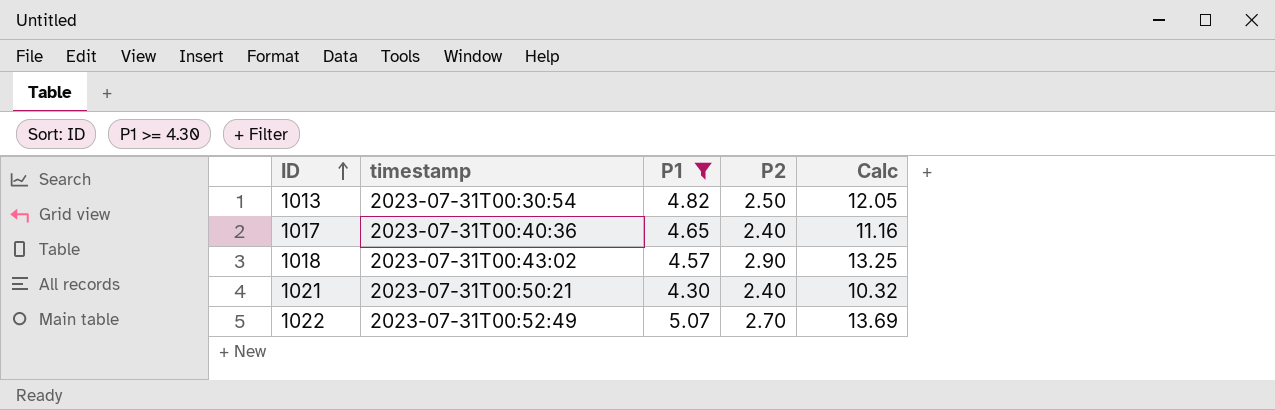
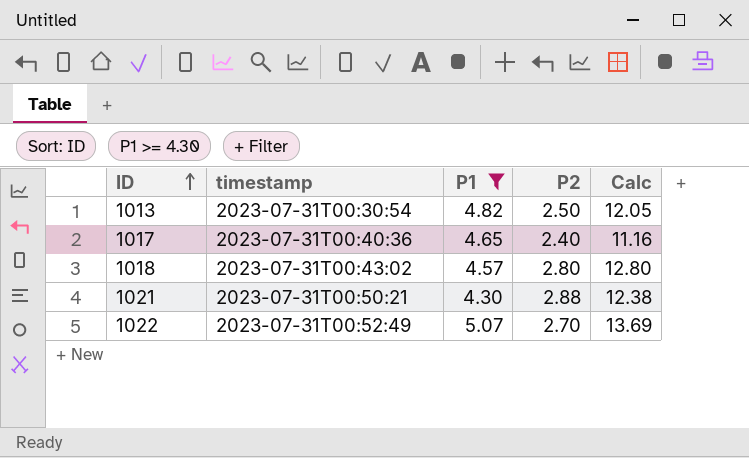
1018 | P2: 2.90 -> 2.80
1018 | Calc: 13.25 -> 12.80
1021 | P2: 2.40 -> 2.88
1021 | Calc: 10.32 -> 12.38

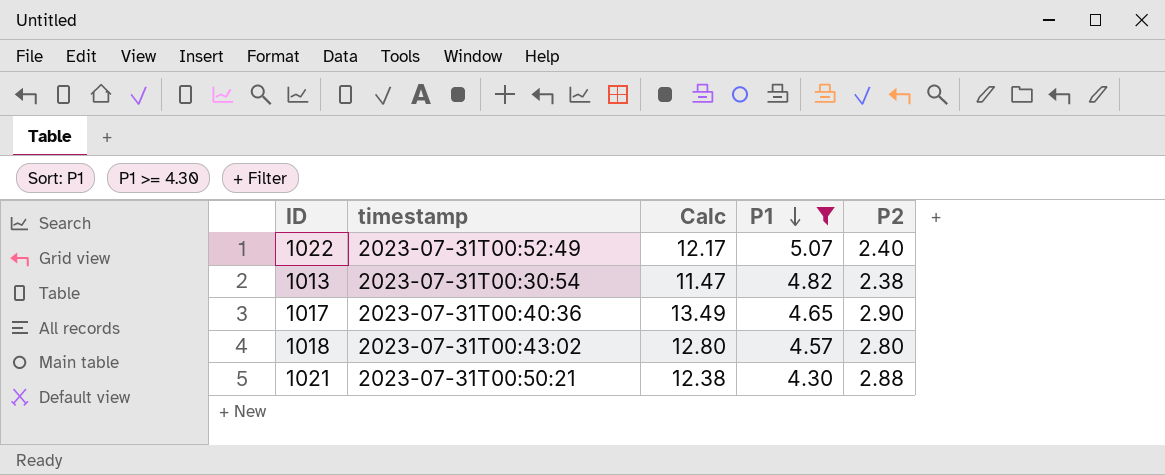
row order: ID ascending -> P1 descending
column Calc | position: 5 -> 3
1022 | Calc: 13.69 -> 12.17
1022 | P2: 2.70 -> 2.40
1013 | Calc: 12.05 -> 11.47
1013 | P2: 2.50 -> 2.38
1017 | Calc: 11.16 -> 13.49
1017 | P2: 2.40 -> 2.90

